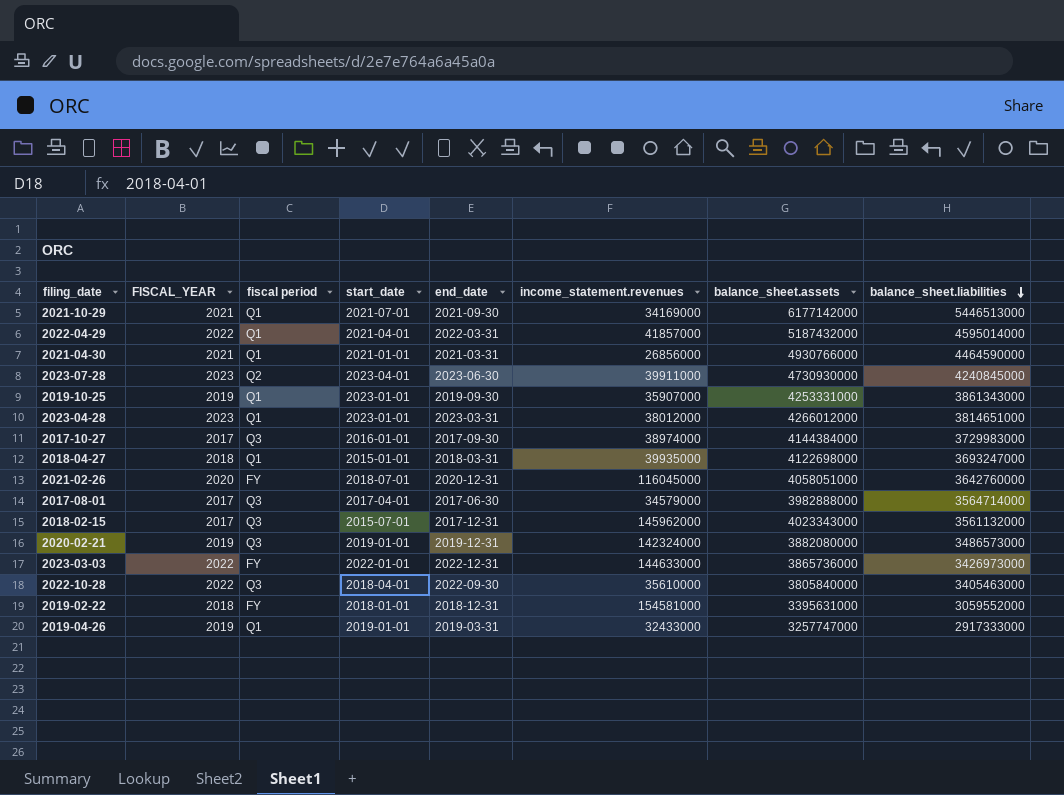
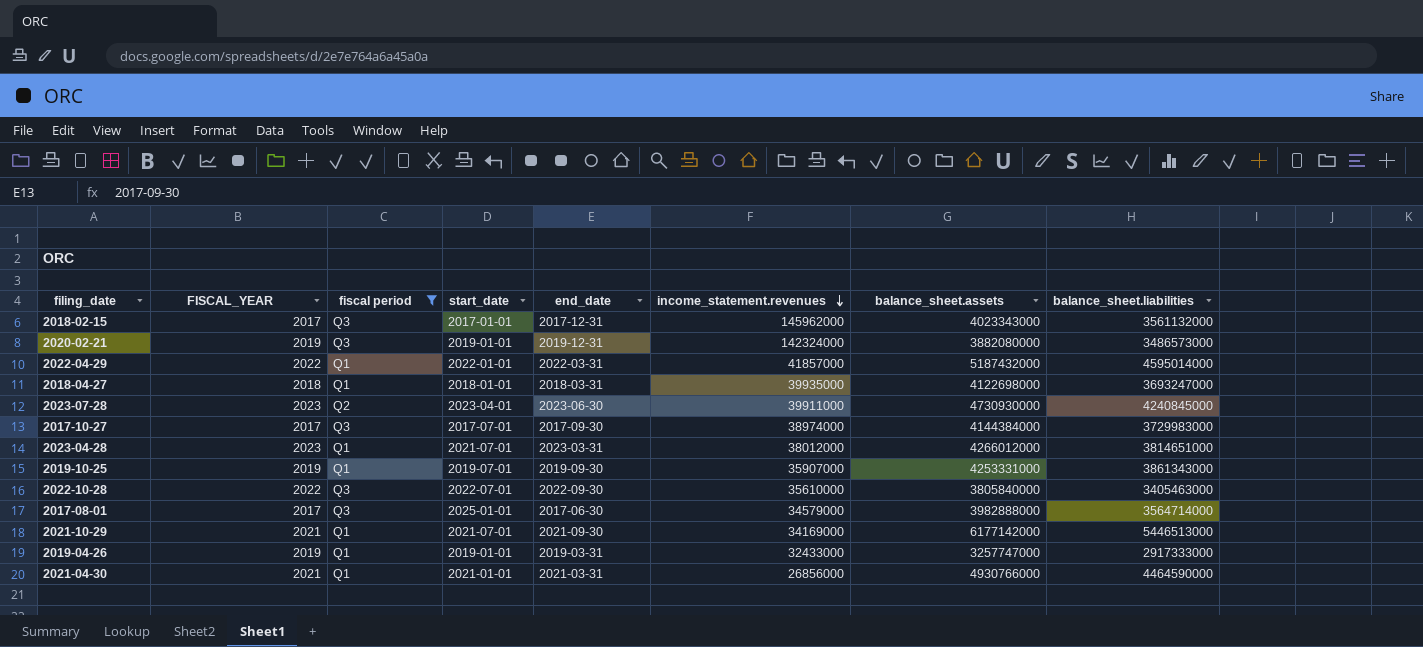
filter: none -> fiscal period != FY
row order: balance_sheet.liabilities descending -> income_statement.revenues descending
2018-02-15 | start_date: 2015-07-01 -> 2017-01-01
2022-04-29 | start_date: 2021-04-01 -> 2022-01-01
2018-04-27 | start_date: 2015-01-01 -> 2018-01-01
2017-10-27 | start_date: 2016-01-01 -> 2017-07-01
2023-04-28 | start_date: 2023-01-01 -> 2021-07-01
2019-10-25 | start_date: 2023-01-01 -> 2019-07-01
2022-10-28 | start_date: 2018-04-01 -> 2022-07-01
2017-08-01 | start_date: 2017-04-01 -> 2025-01-01

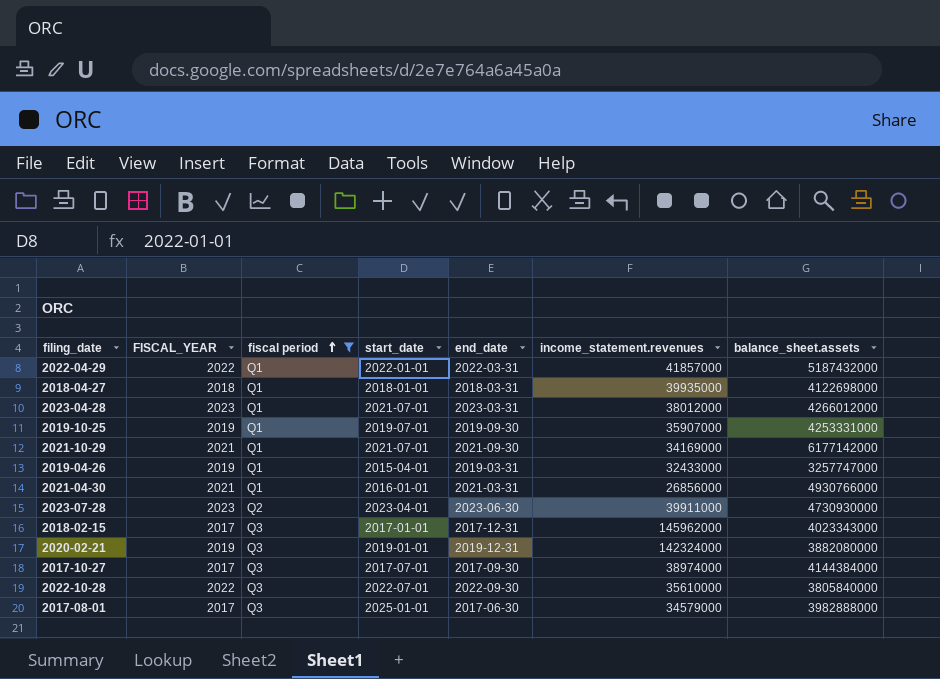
row order: income_statement.revenues descending -> fiscal period ascending
column balance_sheet.liabilities | position: 8 -> none
2019-04-26 | start_date: 2019-01-01 -> 2015-04-01
2021-04-30 | start_date: 2021-01-01 -> 2016-01-01

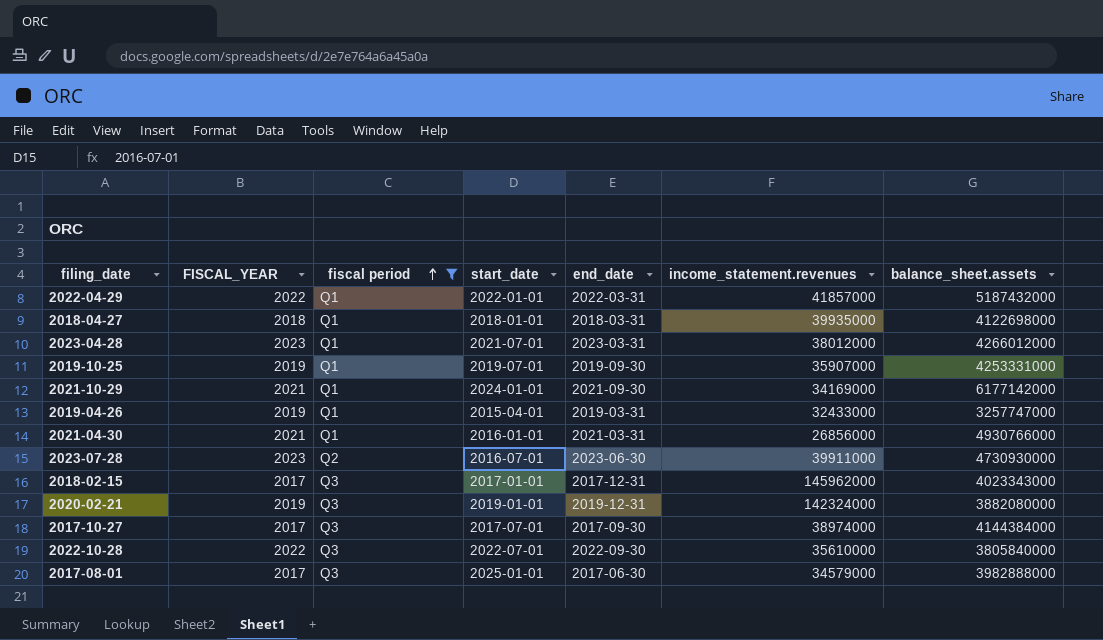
2021-10-29 | start_date: 2021-07-01 -> 2024-01-01
2023-07-28 | start_date: 2023-04-01 -> 2016-07-01

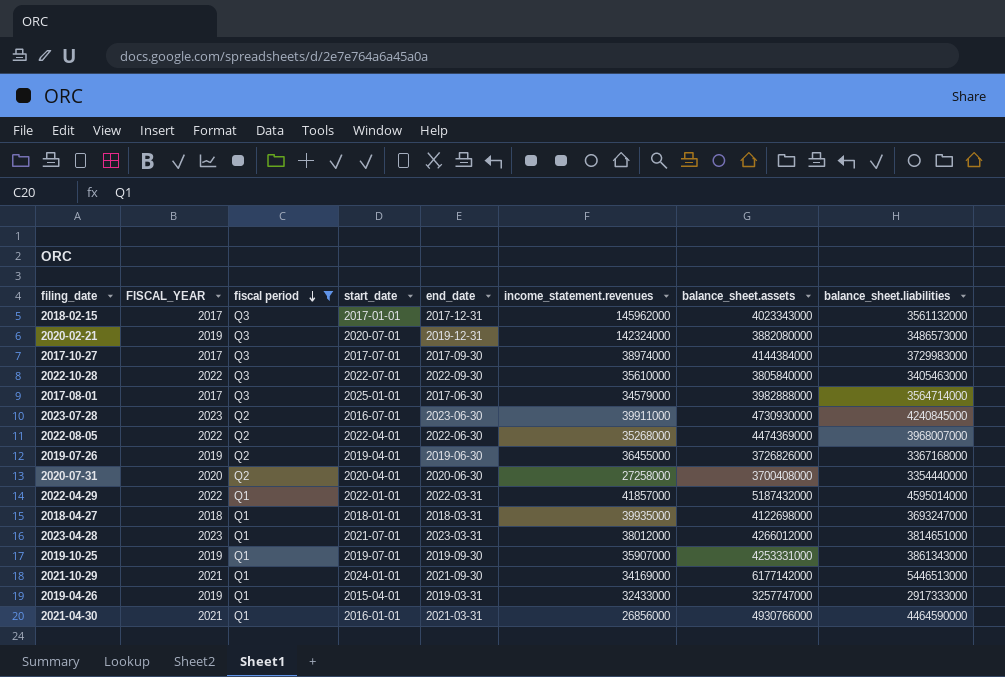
row order: fiscal period ascending -> fiscal period descending
column balance_sheet.liabilities | position: none -> 8
2020-02-21 | start_date: 2019-01-01 -> 2020-07-01
row 2022-08-05: none -> 2022 | Q2 | 2022-04-01 | 2022-06-30 | 35268000 | 4474369000 | 3968007000
row 2019-07-26: none -> 2019 | Q2 | 2019-04-01 | 2019-06-30 | 36455000 | 3726826000 | 3367168000
row 2020-07-31: none -> 2020 | Q2 | 2020-04-01 | 2020-06-30 | 27258000 | 3700408000 | 3354440000

